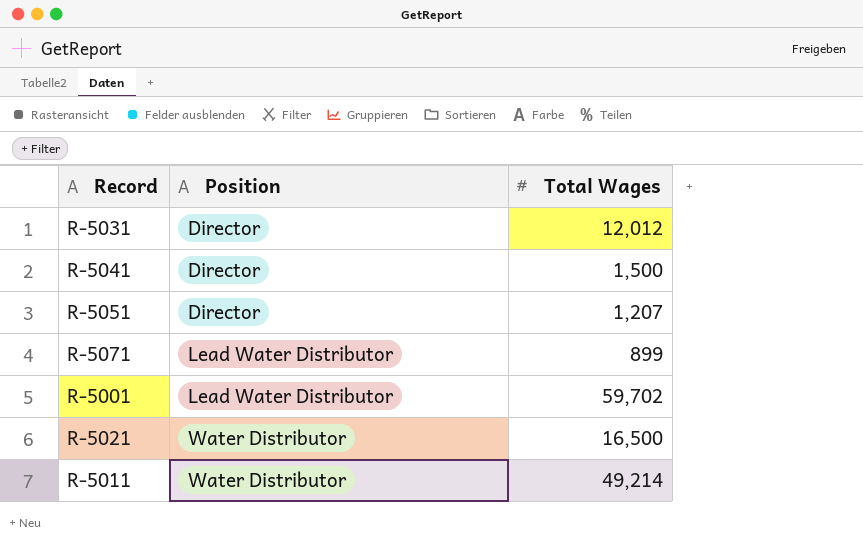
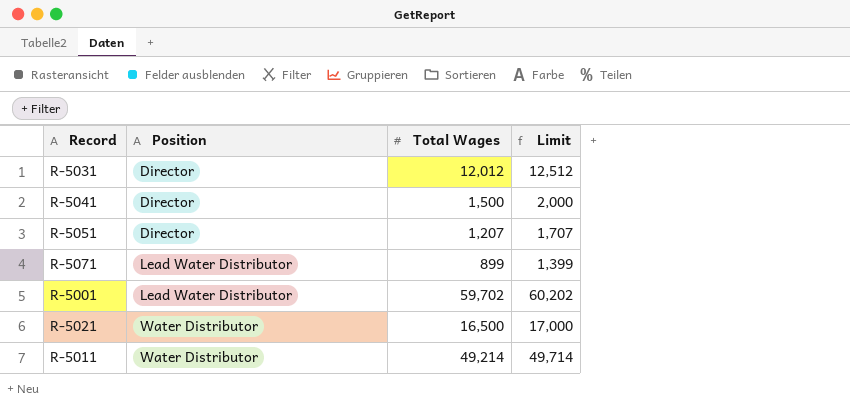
column Limit | formula: none -> [Total Wages] + 500

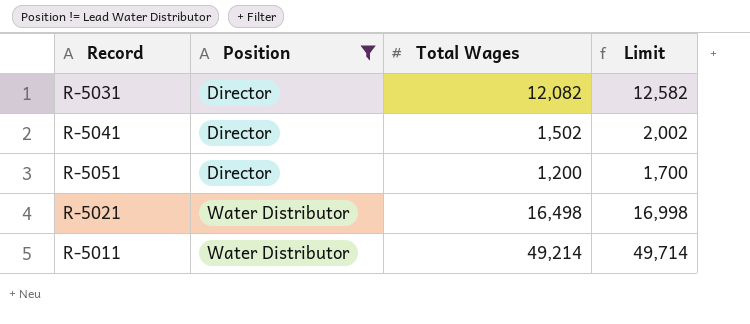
filter: none -> Position != Lead Water Distributor
R-5031 | Total Wages: 12,012 -> 12,082
R-5031 | Limit: 12,512 -> 12,582
R-5041 | Total Wages: 1,500 -> 1,502
R-5041 | Limit: 2,000 -> 2,002
R-5051 | Total Wages: 1,207 -> 1,200
R-5051 | Limit: 1,707 -> 1,700
R-5021 | Total Wages: 16,500 -> 16,498
R-5021 | Limit: 17,000 -> 16,998

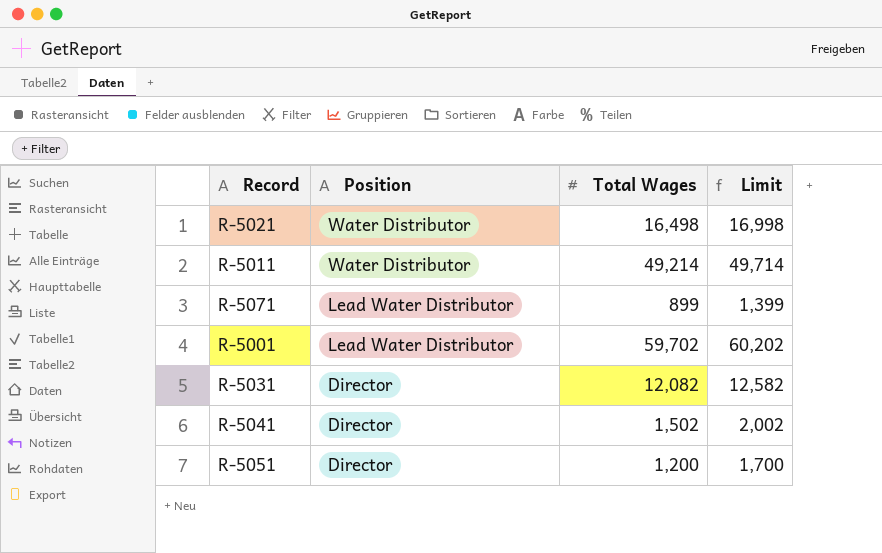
filter: Position != Lead Water Distributor -> none
row order: Position ascending -> Position descending

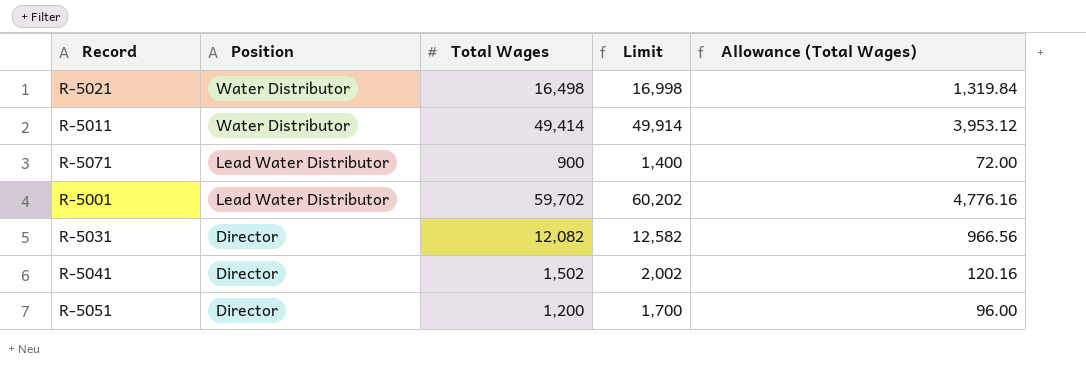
column Allowance (Total Wages) | formula: none -> [Total Wages] * 0.08
R-5011 | Total Wages: 49,214 -> 49,414
R-5011 | Limit: 49,714 -> 49,914
R-5071 | Total Wages: 899 -> 900
R-5071 | Limit: 1,399 -> 1,400

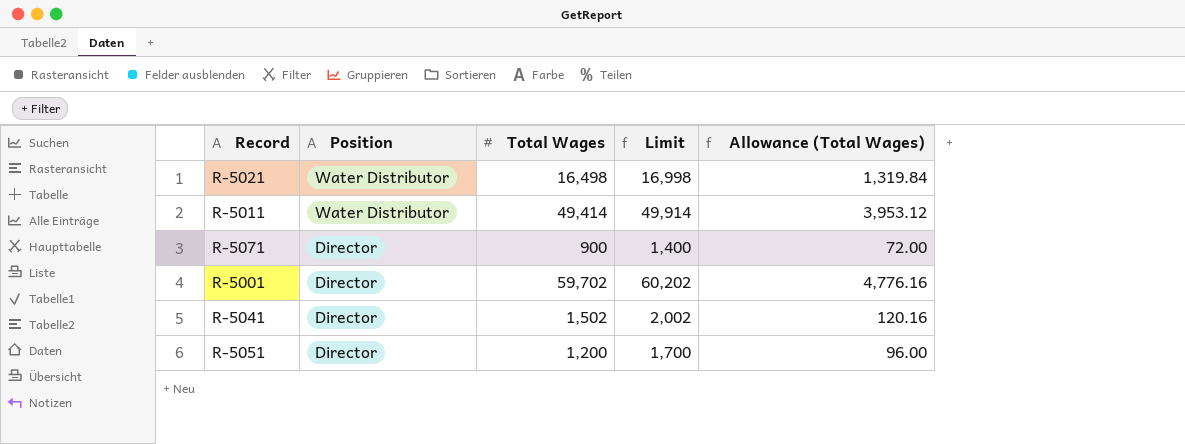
row R-5031: Director | 12,082 | 12,582 | 966.56 -> none
R-5071 | Position: Lead Water Distributor -> Director
R-5001 | Position: Lead Water Distributor -> Director

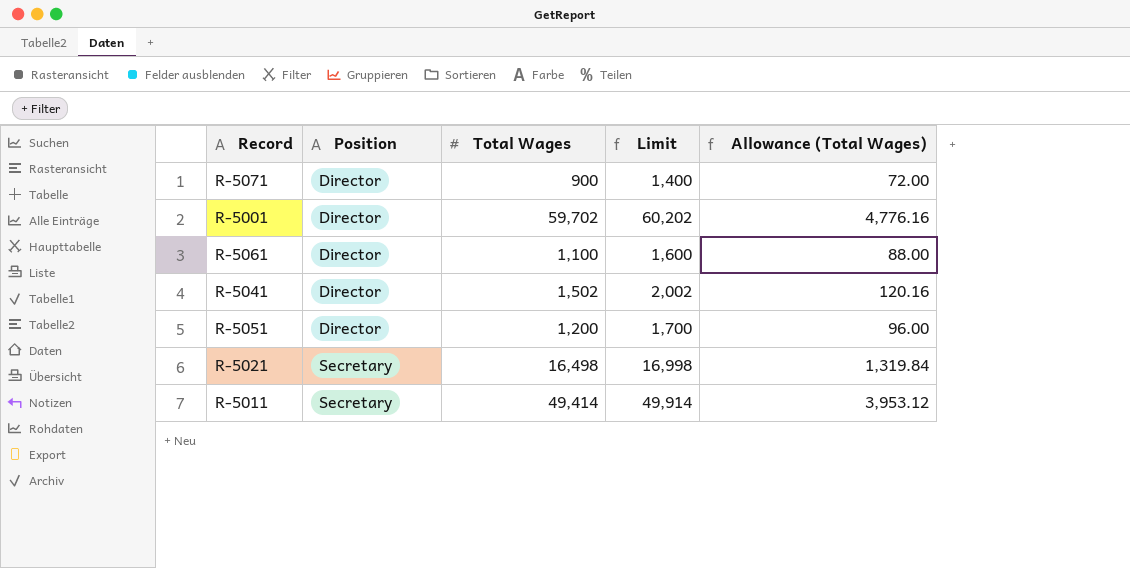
row order: Position descending -> Position ascending
row R-5061: none -> Director | 1,100 | 1,600 | 88.00
R-5021 | Position: Water Distributor -> Secretary
R-5011 | Position: Water Distributor -> Secretary

